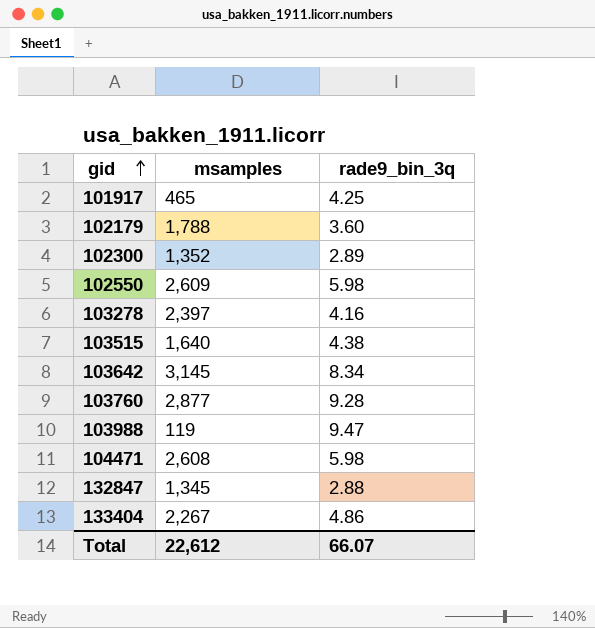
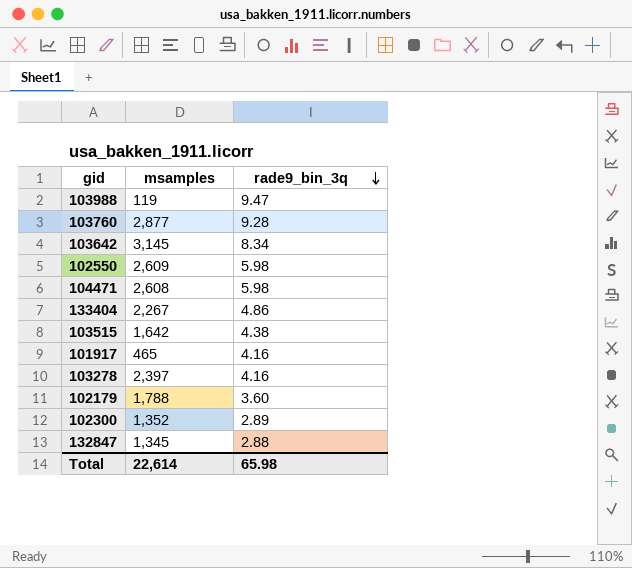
row order: gid ascending -> rade9_bin_3q descending
103515 | msamples: 1,640 -> 1,642
101917 | rade9_bin_3q: 4.25 -> 4.16
Total | msamples: 22,612 -> 22,614
Total | rade9_bin_3q: 66.07 -> 65.98

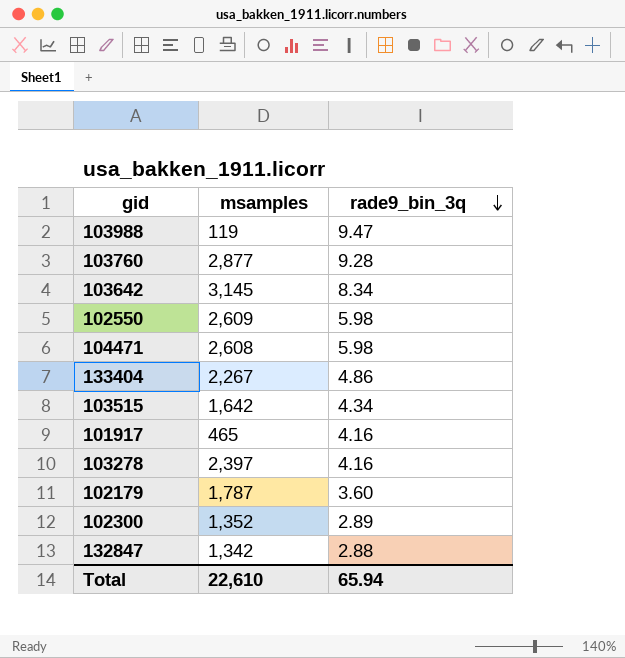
103515 | rade9_bin_3q: 4.38 -> 4.34
102179 | msamples: 1,788 -> 1,787
132847 | msamples: 1,345 -> 1,342
Total | msamples: 22,614 -> 22,610
Total | rade9_bin_3q: 65.98 -> 65.94

